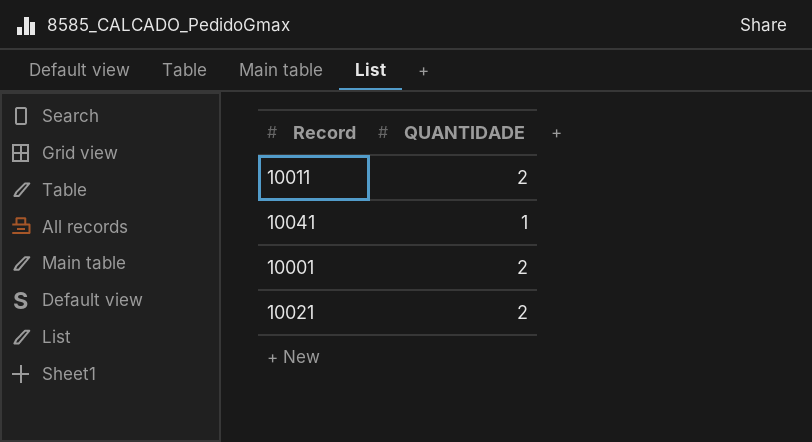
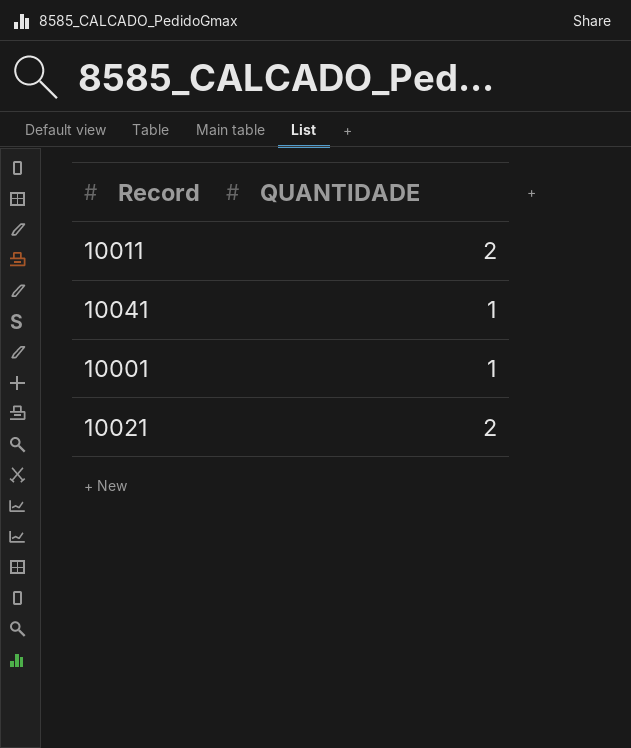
10001 | QUANTIDADE: 2 -> 1

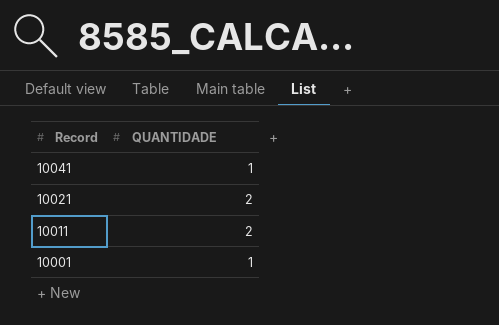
row order: none -> Record descending

